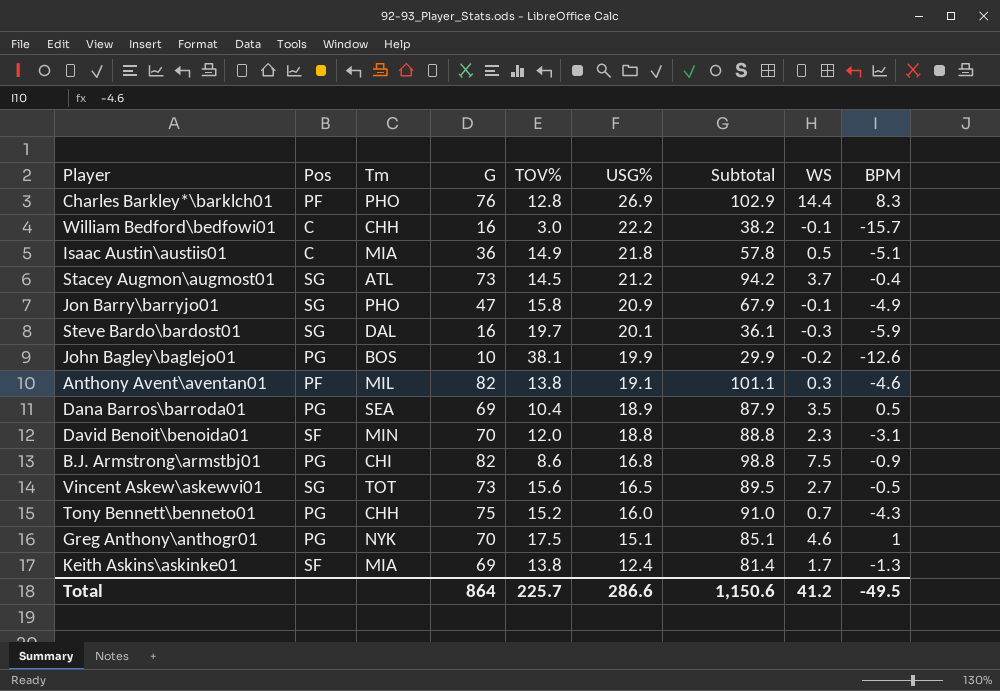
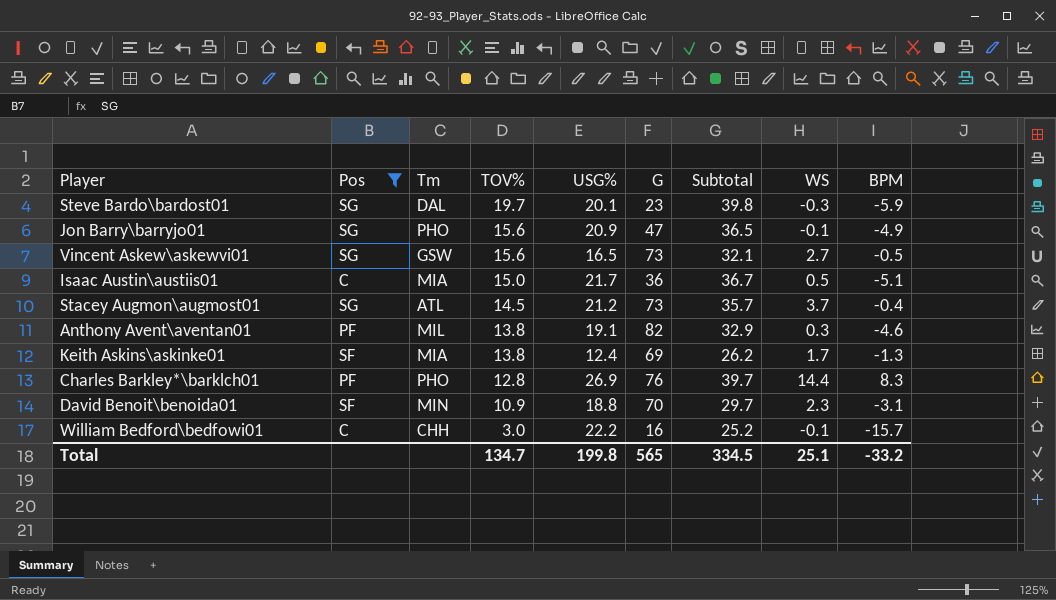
filter: none -> Pos != PG
row order: USG% descending -> TOV% descending
column G | position: 4 -> 6
column Subtotal | formula: [G] + [USG%] -> [TOV%] + [USG%]
Steve Bardo\bardost01 | G: 16 -> 23
Jon Barry\barryjo01 | TOV%: 15.8 -> 15.6
Vincent Askew\askewvi01 | Tm: TOT -> GSW
Isaac Austin\austiis01 | TOV%: 14.9 -> 15.0
Isaac Austin\austiis01 | USG%: 21.8 -> 21.7
David Benoit\benoida01 | TOV%: 12.0 -> 10.9
Total | TOV%: 225.7 -> 134.7
Total | USG%: 286.6 -> 199.8
Total | G: 864 -> 565
Total | Subtotal: 1,150.6 -> 334.5
Total | WS: 41.2 -> 25.1
Total | BPM: -49.5 -> -33.2

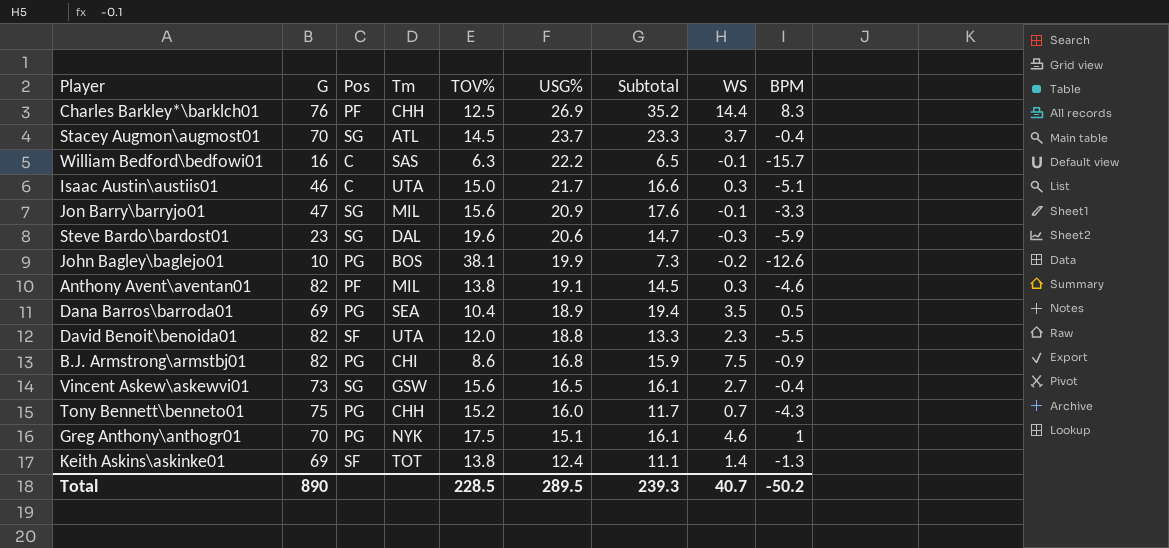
filter: Pos != PG -> none
row order: TOV% descending -> USG% descending
column G | position: 6 -> 2
column Subtotal | formula: [TOV%] + [USG%] -> [USG%] + [BPM]
Charles Barkley*\barklch01 | Tm: PHO -> CHH
Charles Barkley*\barklch01 | TOV%: 12.8 -> 12.5
Stacey Augmon\augmost01 | G: 73 -> 70
Stacey Augmon\augmost01 | USG%: 21.2 -> 23.7
William Bedford\bedfowi01 | Tm: CHH -> SAS
William Bedford\bedfowi01 | TOV%: 3.0 -> 6.3
Isaac Austin\austiis01 | G: 36 -> 46
Isaac Austin\austiis01 | Tm: MIA -> UTA
Isaac Austin\austiis01 | WS: 0.5 -> 0.3
Jon Barry\barryjo01 | Tm: PHO -> MIL
Jon Barry\barryjo01 | BPM: -4.9 -> -3.3
Steve Bardo\bardost01 | TOV%: 19.7 -> 19.6
Steve Bardo\bardost01 | USG%: 20.1 -> 20.6
David Benoit\benoida01 | G: 70 -> 82
David Benoit\benoida01 | Tm: MIN -> UTA
David Benoit\benoida01 | TOV%: 10.9 -> 12.0
David Benoit\benoida01 | BPM: -3.1 -> -5.5
Vincent Askew\askewvi01 | BPM: -0.5 -> -0.4
Keith Askins\askinke01 | Tm: MIA -> TOT
Keith Askins\askinke01 | WS: 1.7 -> 1.4
Total | G: 565 -> 890
Total | TOV%: 134.7 -> 228.5
Total | USG%: 199.8 -> 289.5
Total | Subtotal: 334.5 -> 239.3
Total | WS: 25.1 -> 40.7
Total | BPM: -33.2 -> -50.2

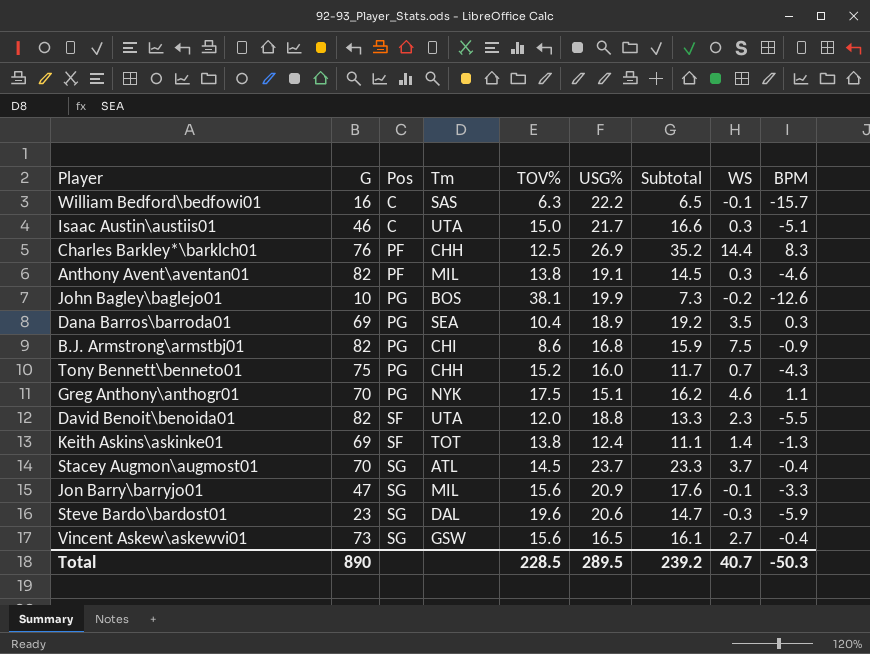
row order: USG% descending -> Pos ascending
Dana Barros\barroda01 | Subtotal: 19.4 -> 19.2
Dana Barros\barroda01 | BPM: 0.5 -> 0.3
Greg Anthony\anthogr01 | Subtotal: 16.1 -> 16.2
Greg Anthony\anthogr01 | BPM: 1 -> 1.1
Total | Subtotal: 239.3 -> 239.2
Total | BPM: -50.2 -> -50.3

